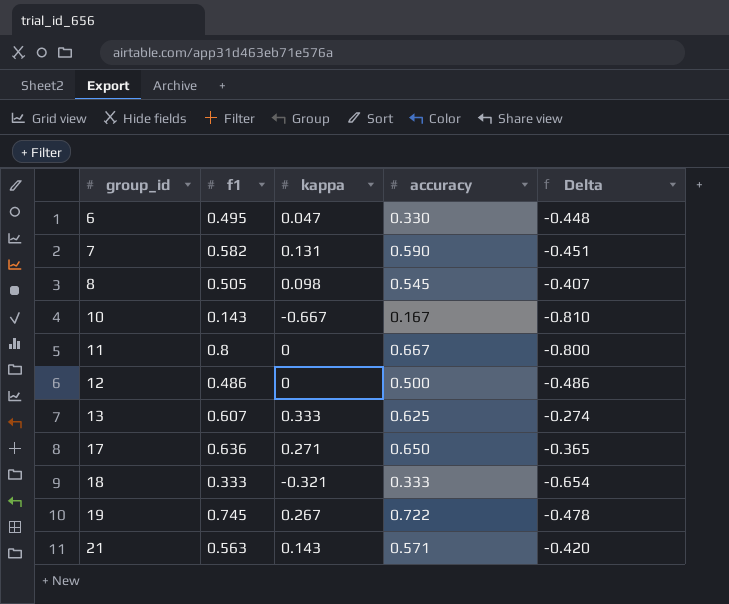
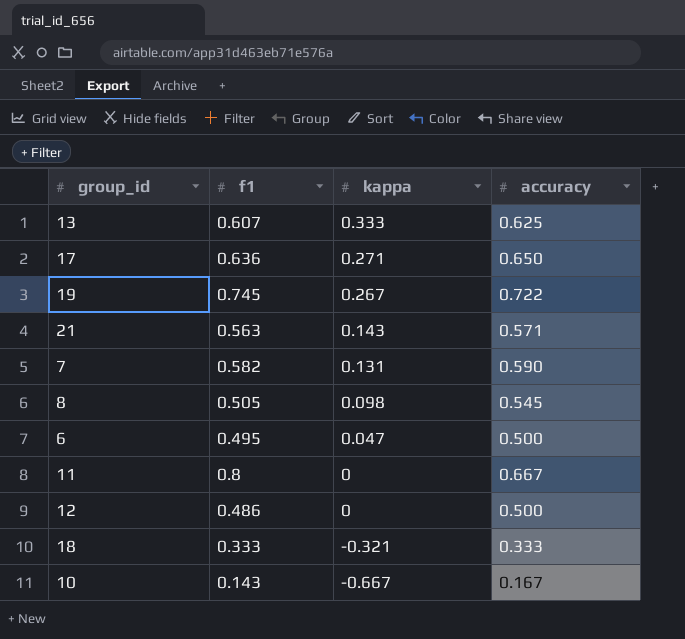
row order: group_id ascending -> kappa descending
column Delta | formula: [kappa] - [f1] -> none
6 | accuracy: 0.330 -> 0.500

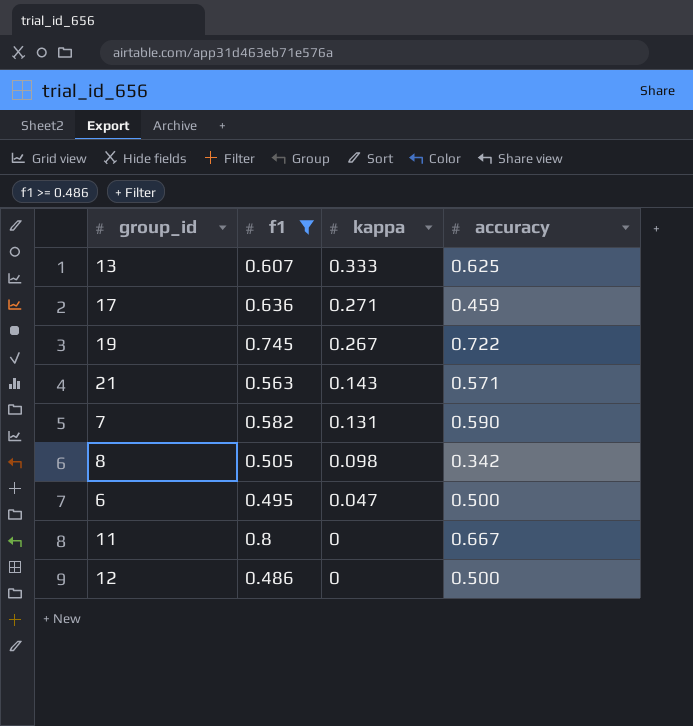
filter: none -> f1 >= 0.486
17 | accuracy: 0.650 -> 0.459
8 | accuracy: 0.545 -> 0.342

